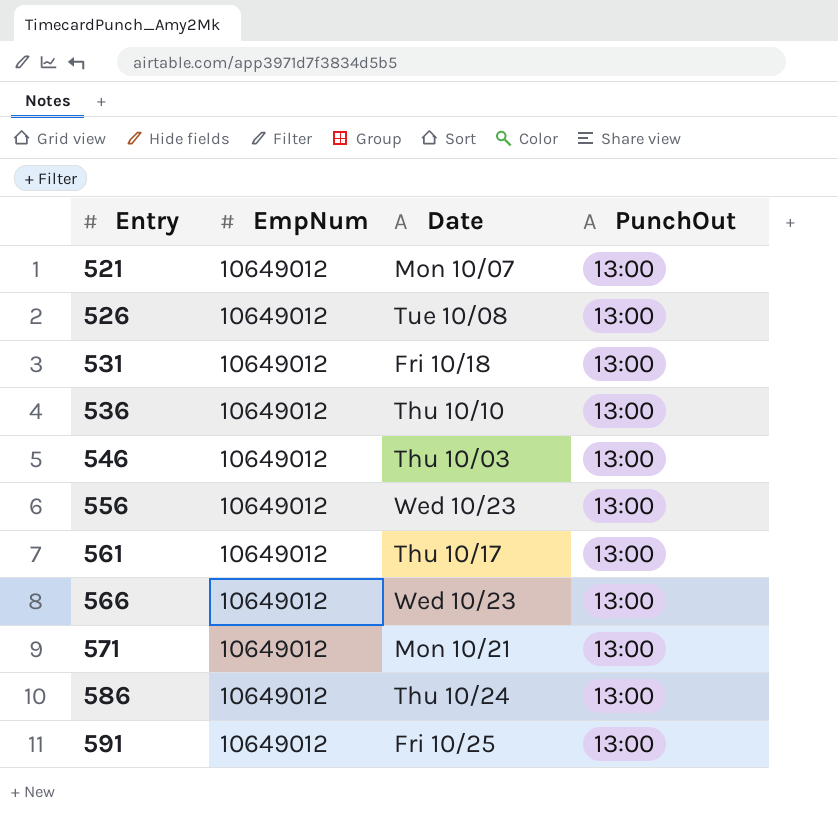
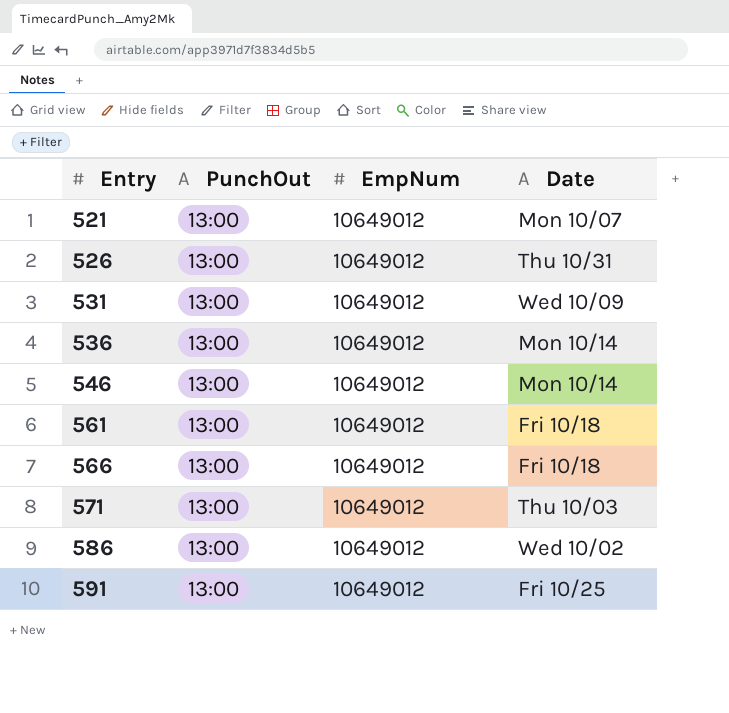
column PunchOut | position: 4 -> 2
row 556: 10649012 | Wed 10/23 | 13:00 -> none
526 | Date: Tue 10/08 -> Thu 10/31
531 | Date: Fri 10/18 -> Wed 10/09
536 | Date: Thu 10/10 -> Mon 10/14
546 | Date: Thu 10/03 -> Mon 10/14
561 | Date: Thu 10/17 -> Fri 10/18
566 | Date: Wed 10/23 -> Fri 10/18
571 | Date: Mon 10/21 -> Thu 10/03
586 | Date: Thu 10/24 -> Wed 10/02

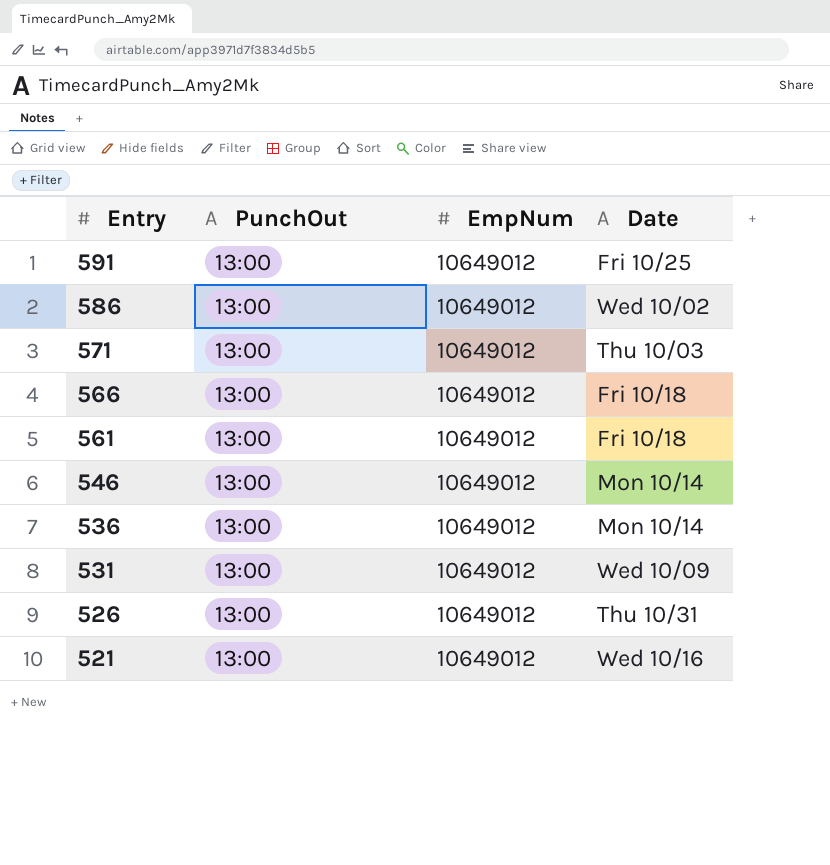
row order: Entry ascending -> Entry descending
521 | Date: Mon 10/07 -> Wed 10/16

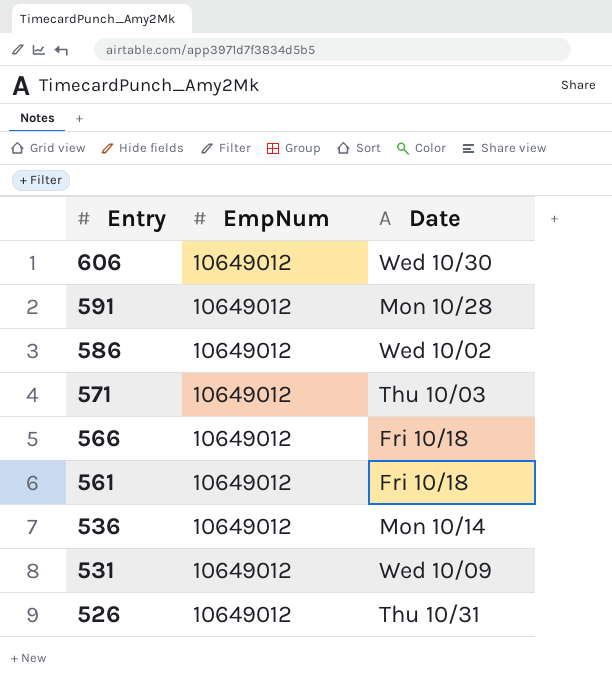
column PunchOut | position: 2 -> none
row 546: 13:00 | 10649012 | Mon 10/14 -> none
row 521: 13:00 | 10649012 | Wed 10/16 -> none
row 606: none -> 10649012 | Wed 10/30
591 | Date: Fri 10/25 -> Mon 10/28

